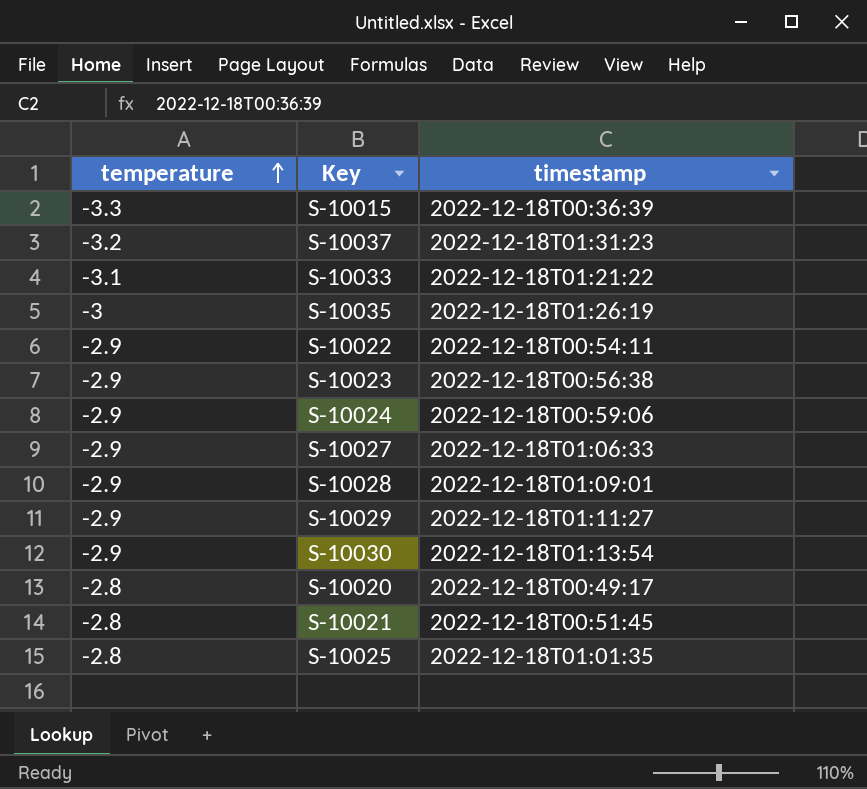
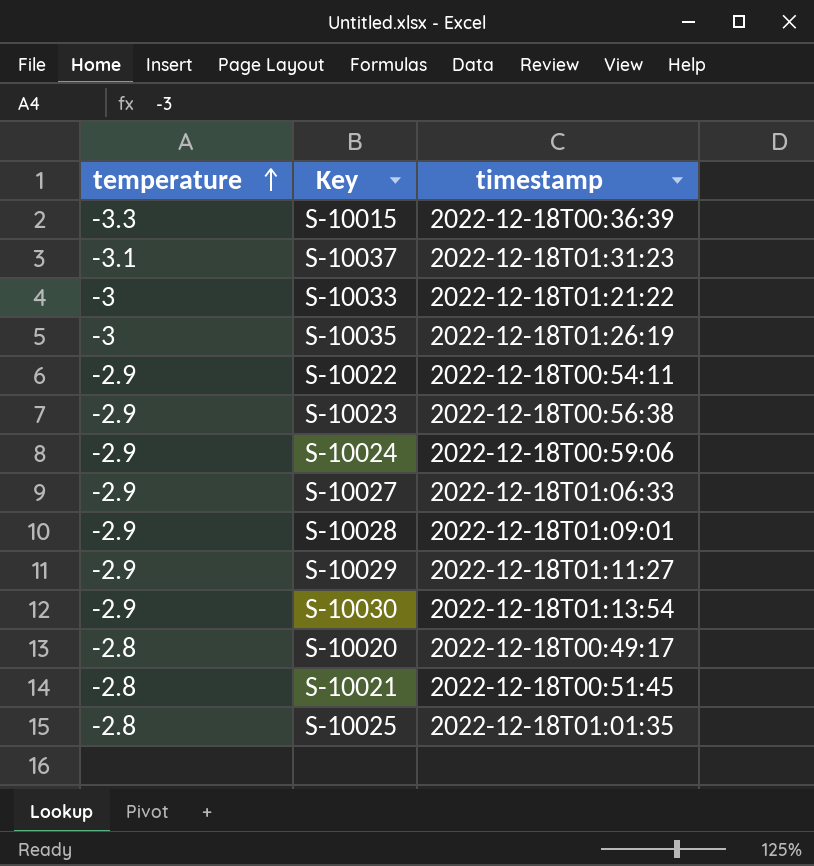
S-10037 | temperature: -3.2 -> -3.1
S-10033 | temperature: -3.1 -> -3

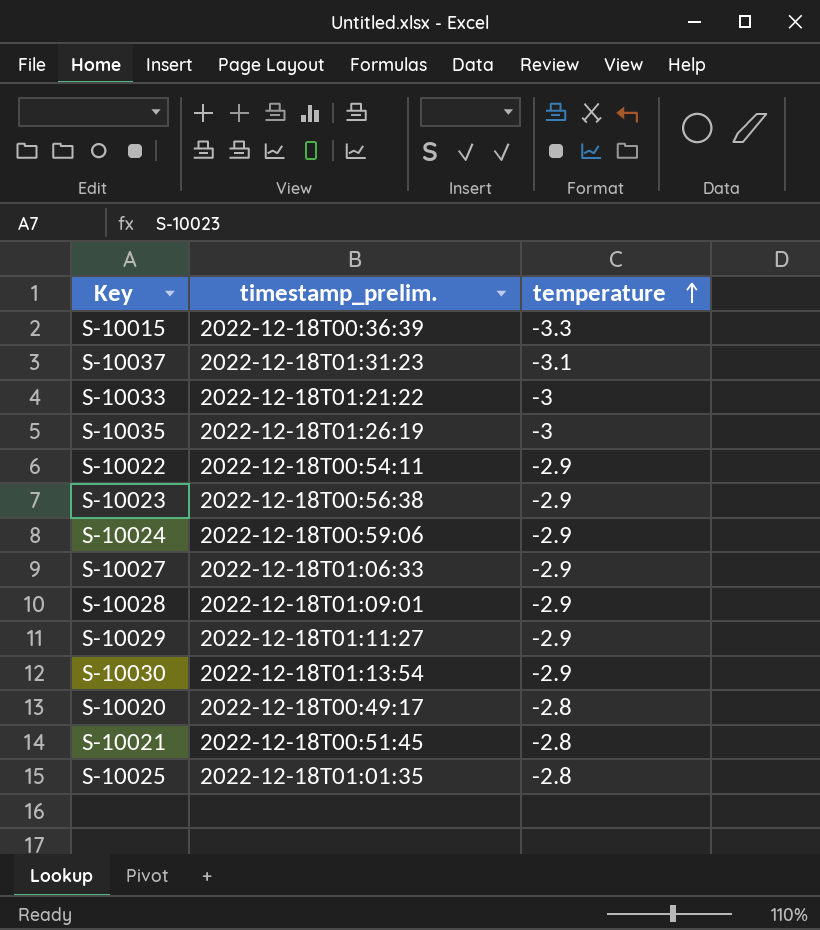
column name: timestamp -> timestamp_prelim.
column temperature | position: 1 -> 3

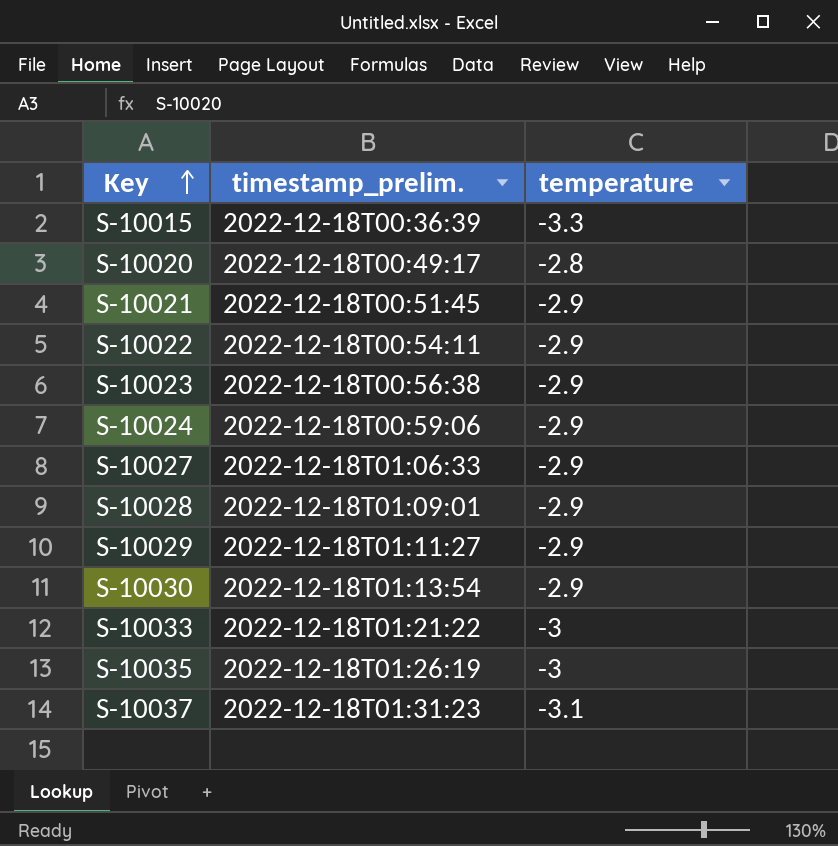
row order: temperature ascending -> Key ascending
row S-10025: 2022-12-18T01:01:35 | -2.8 -> none
S-10021 | temperature: -2.8 -> -2.9

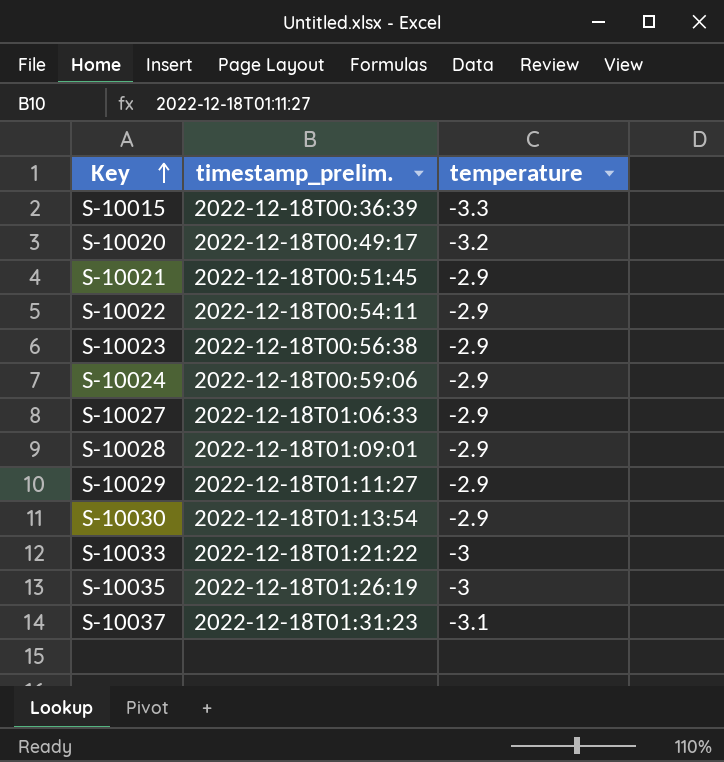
S-10020 | temperature: -2.8 -> -3.2

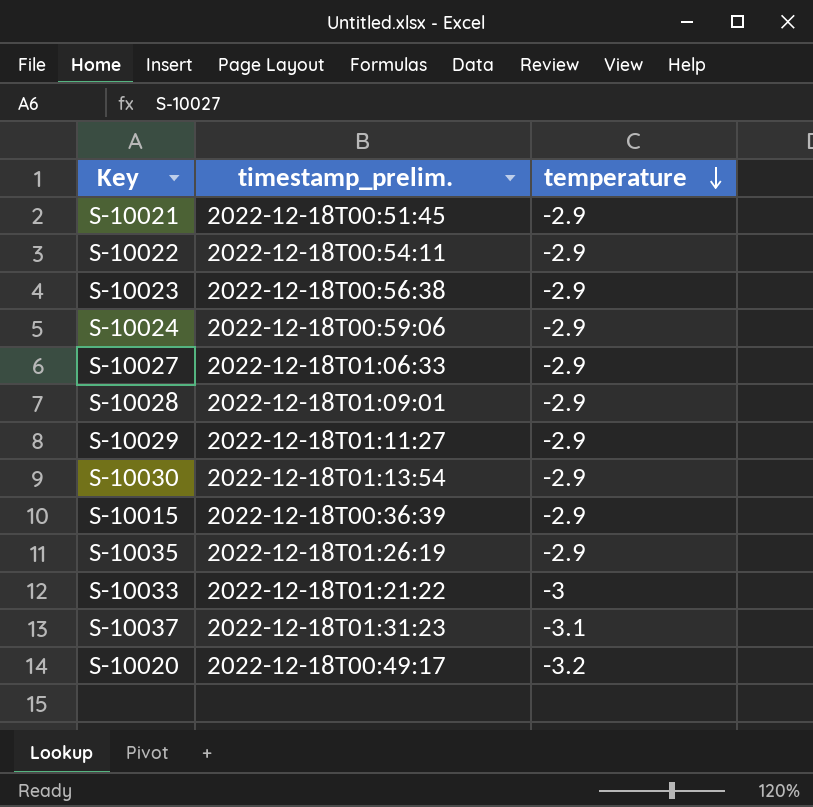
row order: Key ascending -> temperature descending
S-10015 | temperature: -3.3 -> -2.9
S-10035 | temperature: -3 -> -2.9

